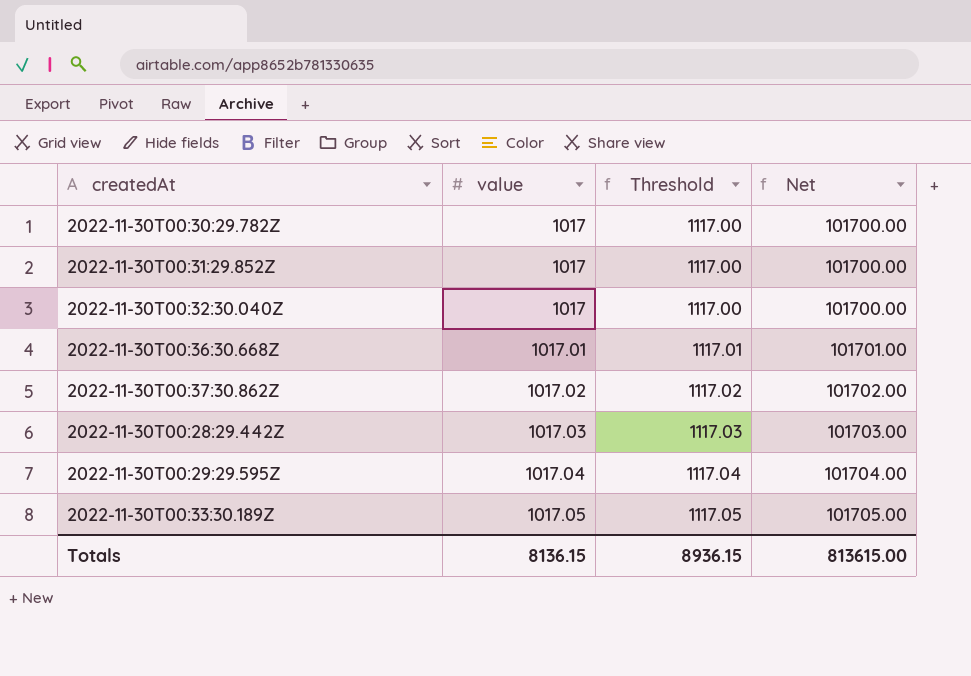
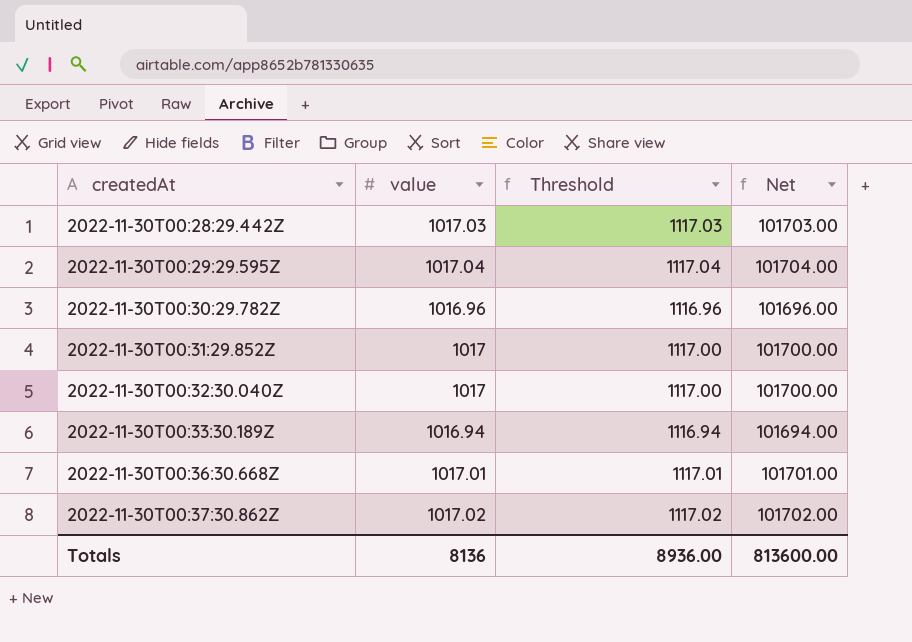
row order: value ascending -> createdAt ascending
2022-11-30T00:30:29.782Z | value: 1017 -> 1016.96
2022-11-30T00:30:29.782Z | Threshold: 1117.00 -> 1116.96
2022-11-30T00:30:29.782Z | Net: 101700.00 -> 101696.00
2022-11-30T00:33:30.189Z | value: 1017.05 -> 1016.94
2022-11-30T00:33:30.189Z | Threshold: 1117.05 -> 1116.94
2022-11-30T00:33:30.189Z | Net: 101705.00 -> 101694.00
Totals | value: 8136.15 -> 8136
Totals | Threshold: 8936.15 -> 8936.00
Totals | Net: 813615.00 -> 813600.00

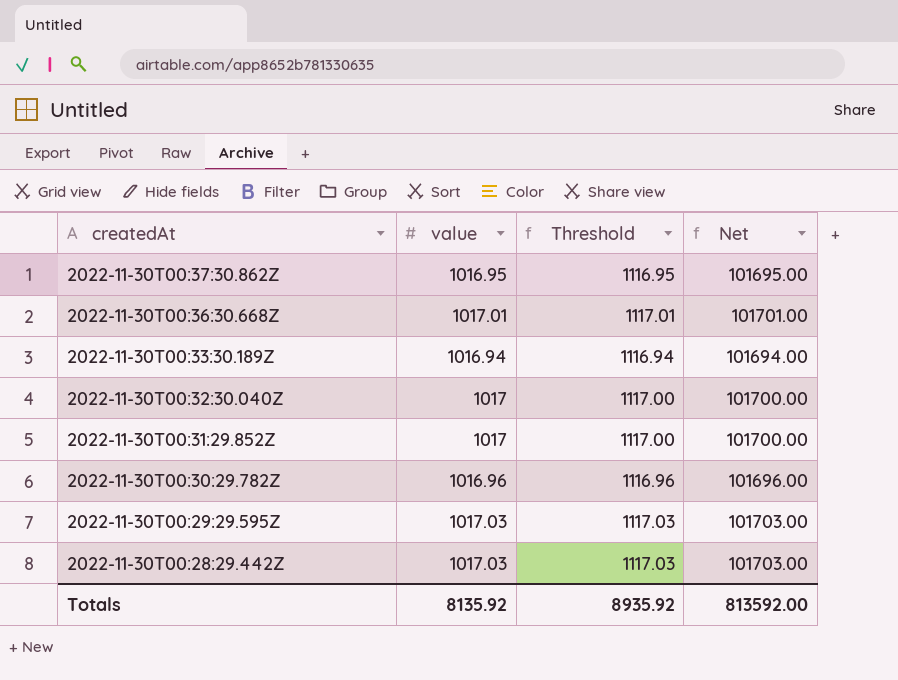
row order: createdAt ascending -> createdAt descending
2022-11-30T00:37:30.862Z | value: 1017.02 -> 1016.95
2022-11-30T00:37:30.862Z | Threshold: 1117.02 -> 1116.95
2022-11-30T00:37:30.862Z | Net: 101702.00 -> 101695.00
2022-11-30T00:29:29.595Z | value: 1017.04 -> 1017.03
2022-11-30T00:29:29.595Z | Threshold: 1117.04 -> 1117.03
2022-11-30T00:29:29.595Z | Net: 101704.00 -> 101703.00
Totals | value: 8136 -> 8135.92
Totals | Threshold: 8936.00 -> 8935.92
Totals | Net: 813600.00 -> 813592.00

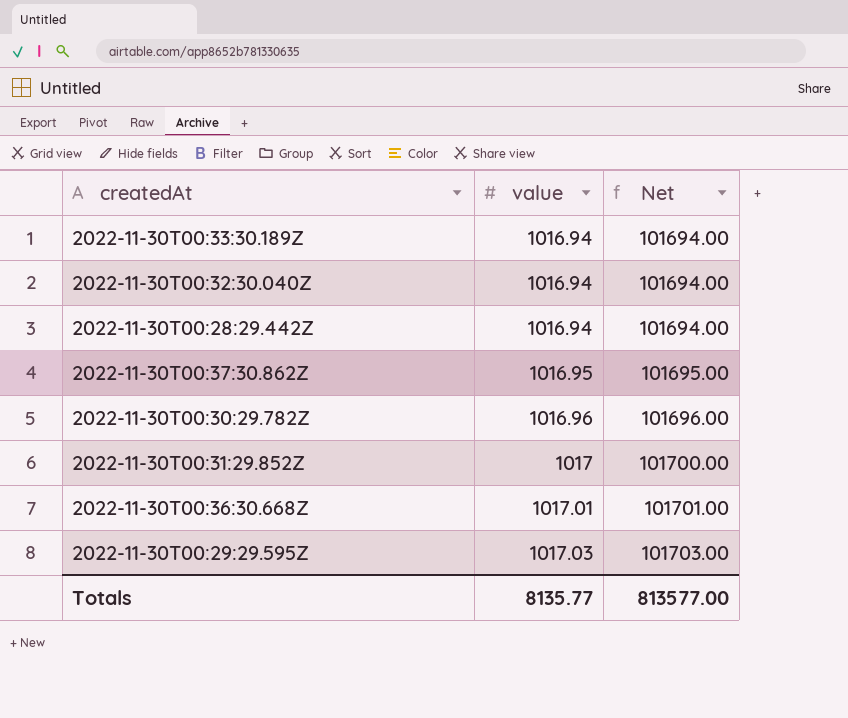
row order: createdAt descending -> value ascending
column Threshold | formula: [value] + 100 -> none
2022-11-30T00:32:30.040Z | value: 1017 -> 1016.94
2022-11-30T00:32:30.040Z | Net: 101700.00 -> 101694.00
2022-11-30T00:28:29.442Z | value: 1017.03 -> 1016.94
2022-11-30T00:28:29.442Z | Net: 101703.00 -> 101694.00
Totals | value: 8135.92 -> 8135.77
Totals | Net: 813592.00 -> 813577.00

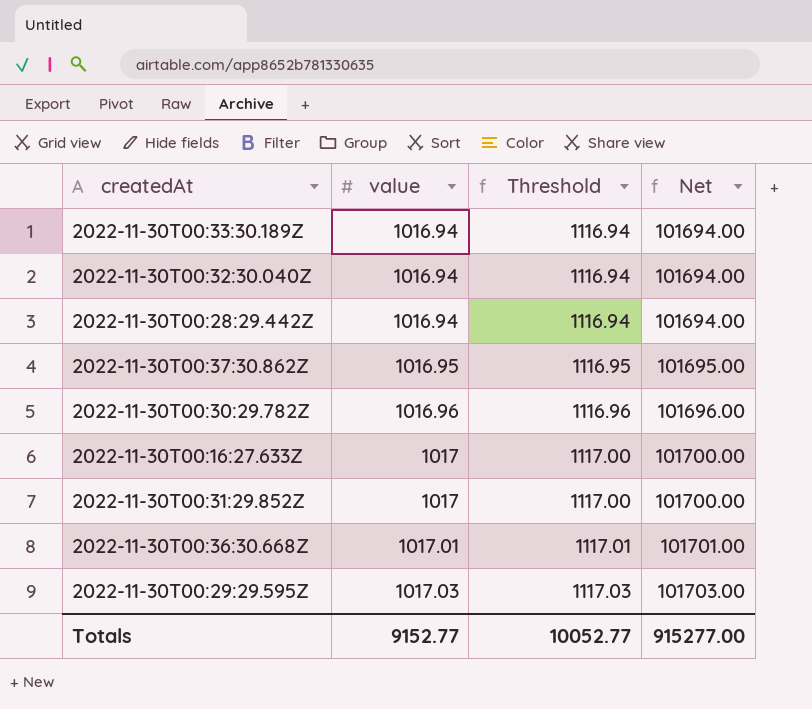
column Threshold | formula: none -> [value] + 100
row 2022-11-30T00:16:27.633Z: none -> 1017 | 1117.00 | 101700.00
Totals | value: 8135.77 -> 9152.77
Totals | Net: 813577.00 -> 915277.00

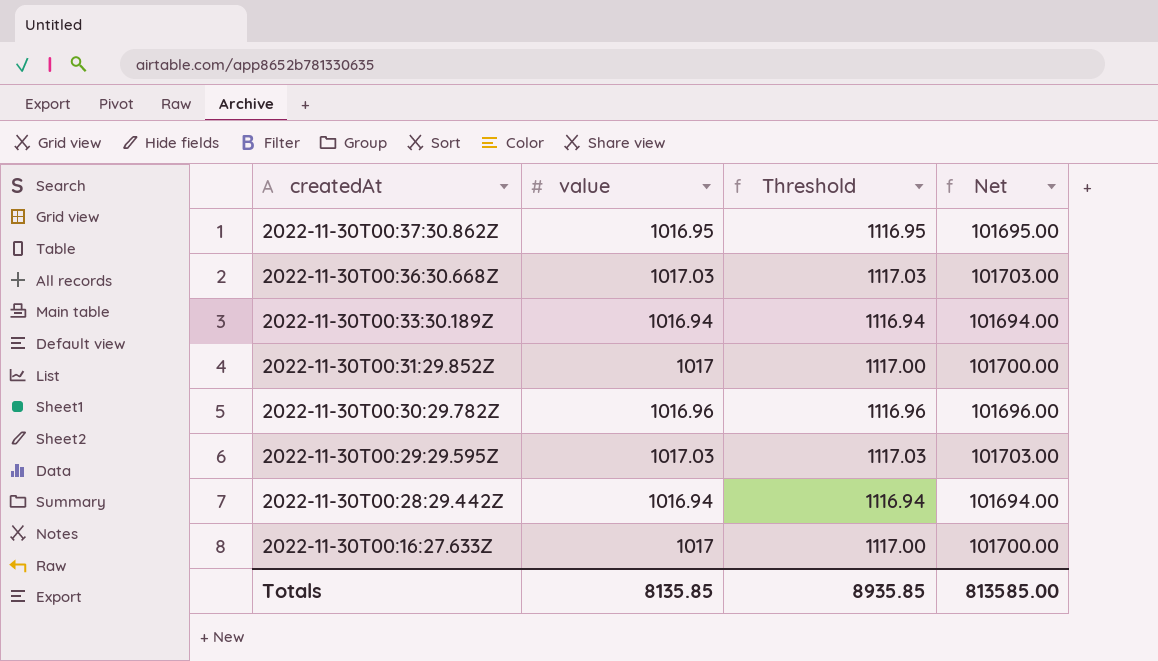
row order: value ascending -> createdAt descending
row 2022-11-30T00:32:30.040Z: 1016.94 | 1116.94 | 101694.00 -> none
2022-11-30T00:36:30.668Z | value: 1017.01 -> 1017.03
2022-11-30T00:36:30.668Z | Threshold: 1117.01 -> 1117.03
2022-11-30T00:36:30.668Z | Net: 101701.00 -> 101703.00
Totals | value: 9152.77 -> 8135.85
Totals | Threshold: 10052.77 -> 8935.85
Totals | Net: 915277.00 -> 813585.00

